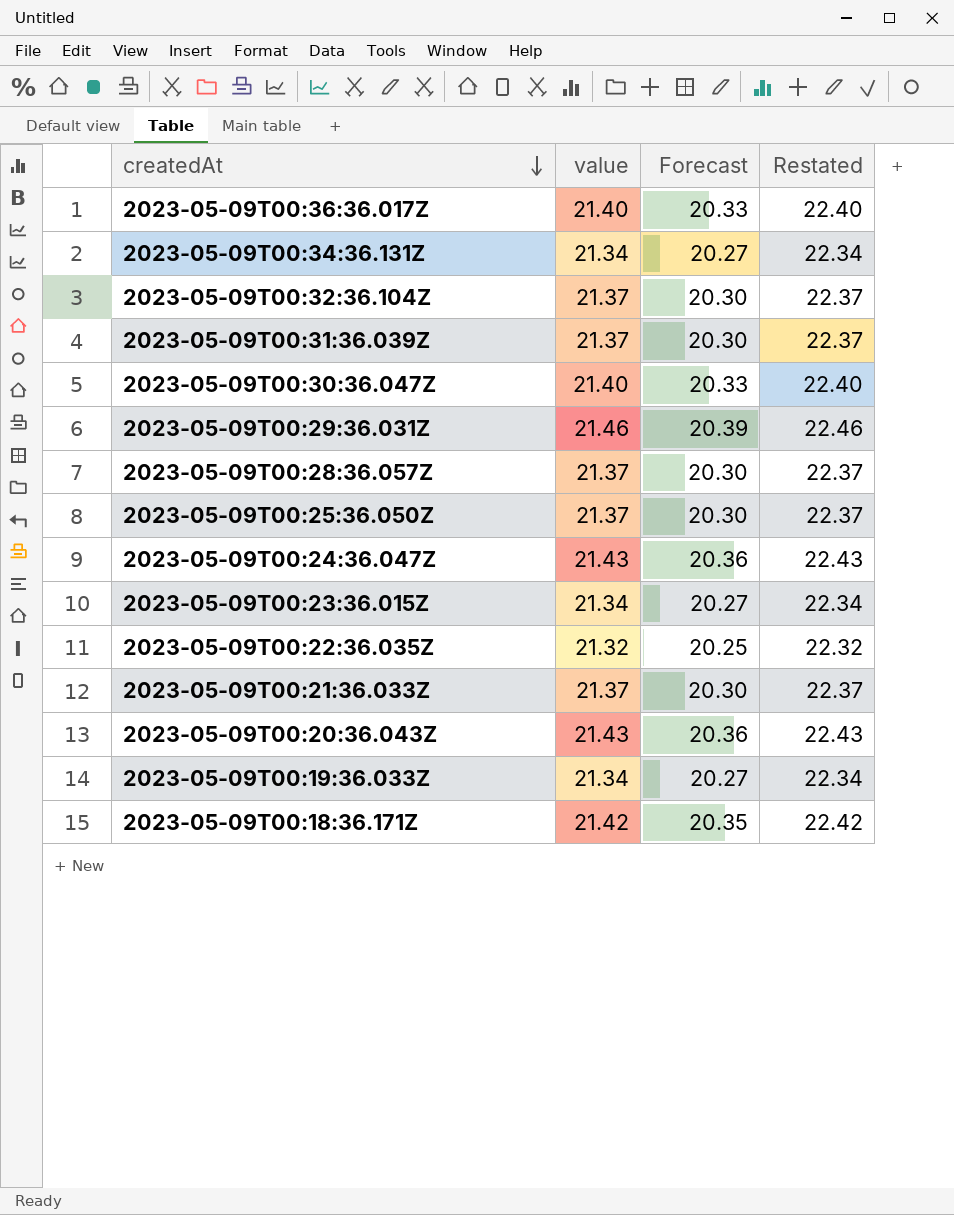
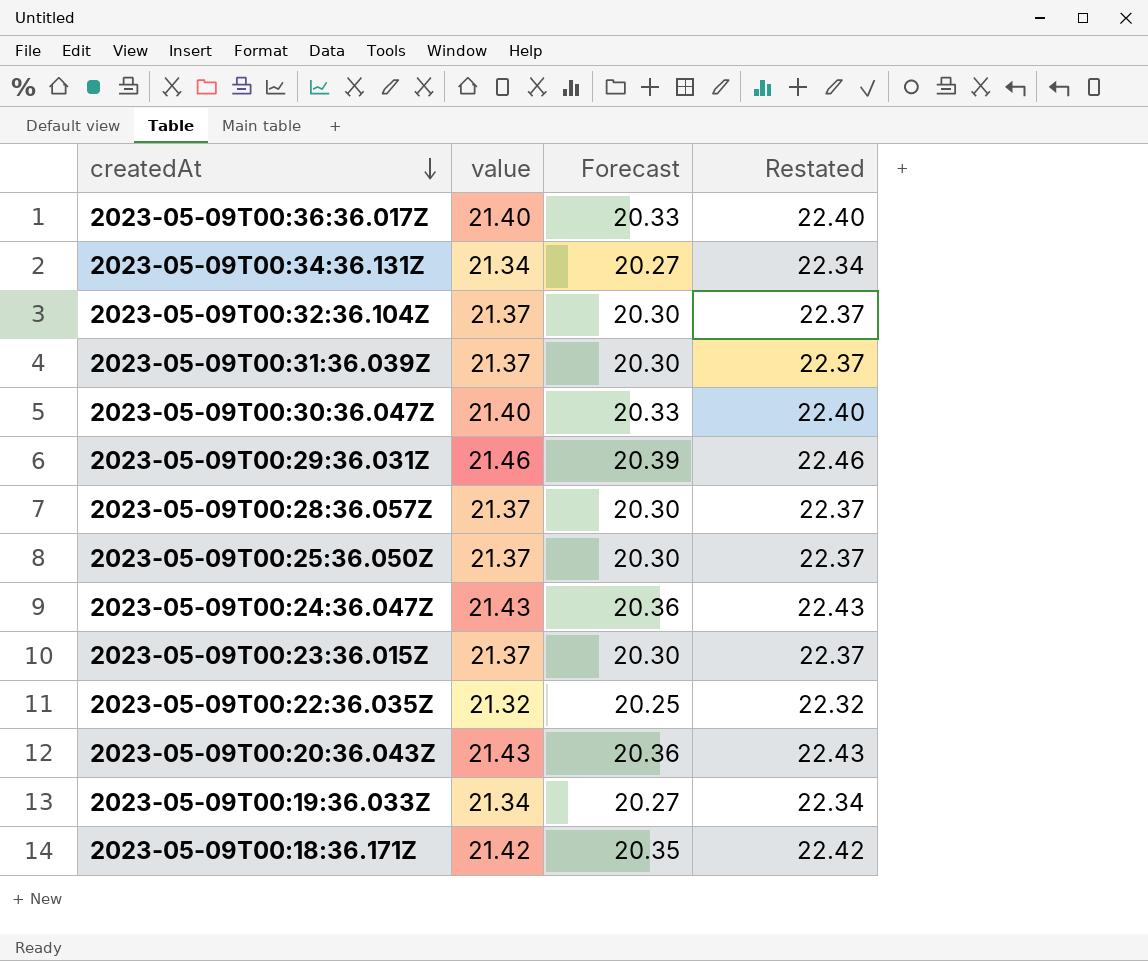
row 2023-05-09T00:21:36.033Z: 21.37 | 20.30 | 22.37 -> none
2023-05-09T00:23:36.015Z | value: 21.34 -> 21.37
2023-05-09T00:23:36.015Z | Forecast: 20.27 -> 20.30
2023-05-09T00:23:36.015Z | Restated: 22.34 -> 22.37

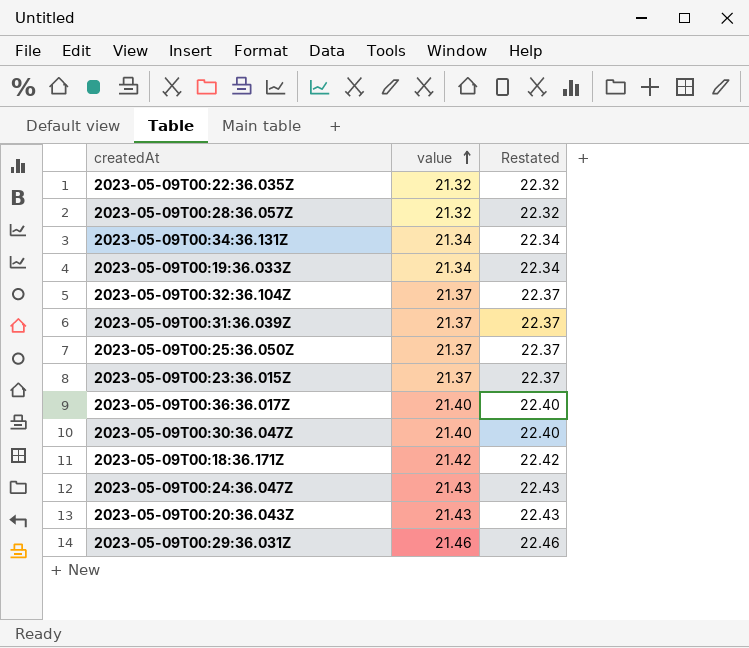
row order: createdAt descending -> value ascending
column Forecast | formula: [value] * 0.95 -> none
2023-05-09T00:28:36.057Z | value: 21.37 -> 21.32
2023-05-09T00:28:36.057Z | Restated: 22.37 -> 22.32

